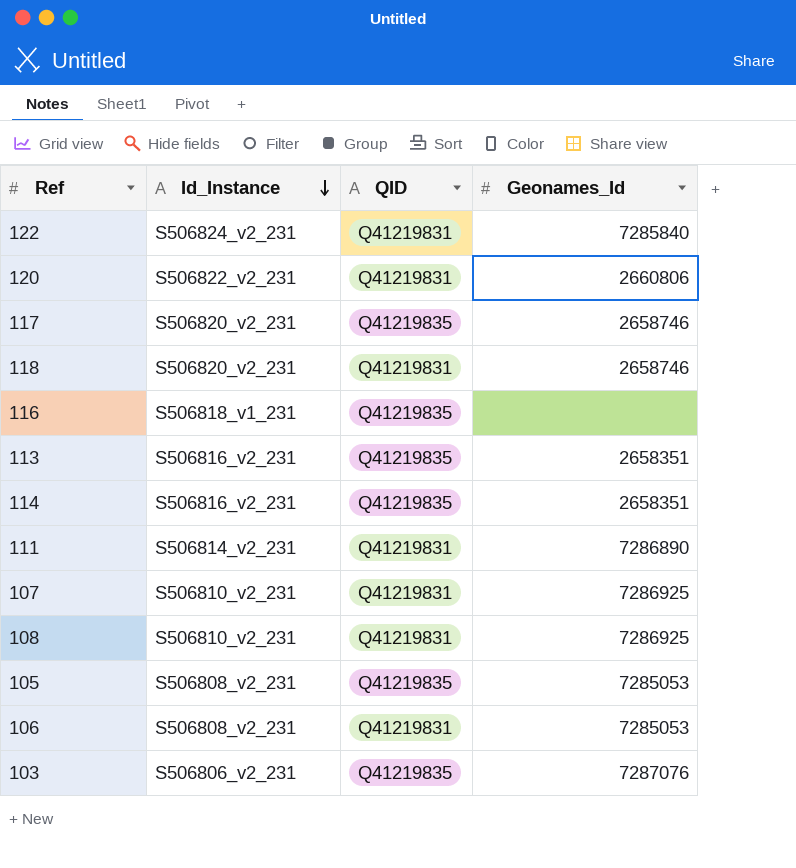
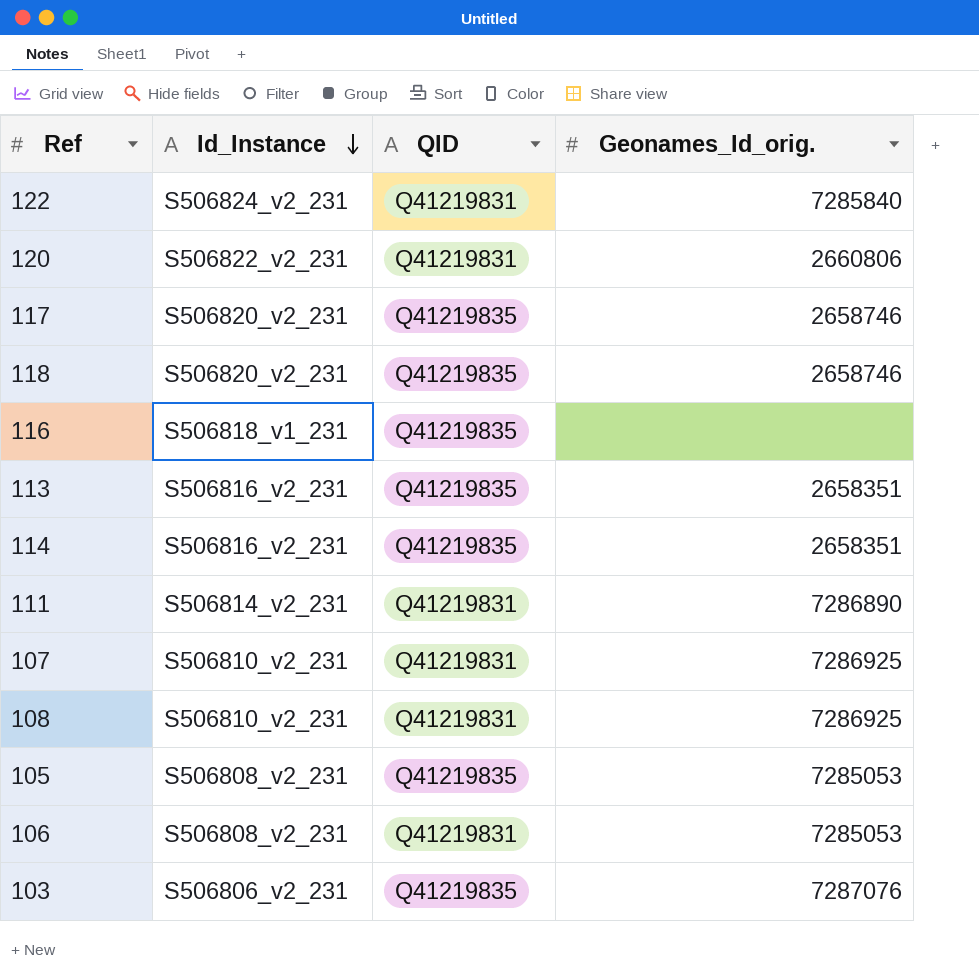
column name: Geonames_Id -> Geonames_Id_orig.
118 | QID: Q41219831 -> Q41219835

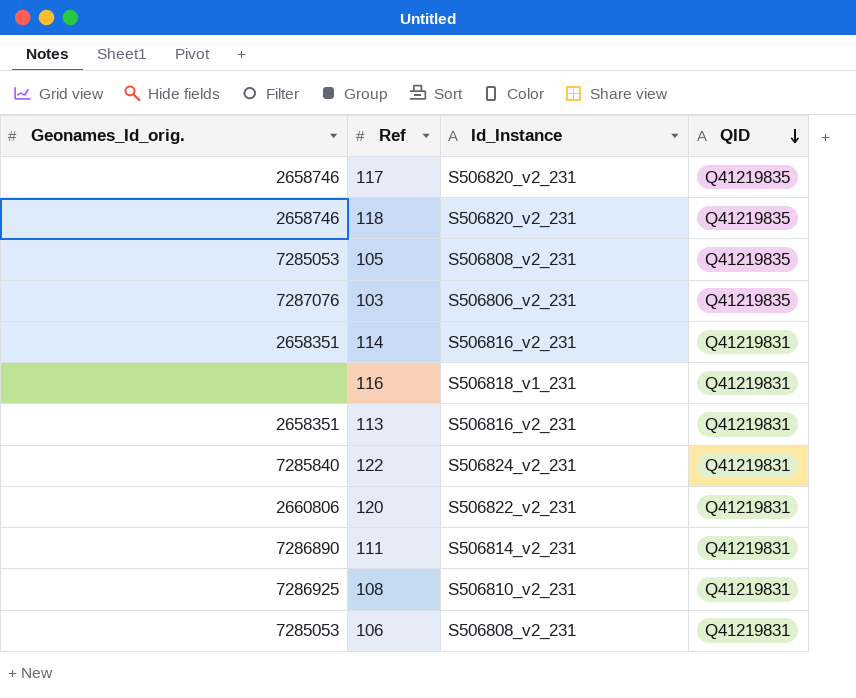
row order: Id_Instance descending -> QID descending
column Geonames_Id_orig. | position: 4 -> 1
row 107: S506810_v2_231 | Q41219831 | 7286925 -> none
114 | QID: Q41219835 -> Q41219831
116 | QID: Q41219835 -> Q41219831
113 | QID: Q41219835 -> Q41219831

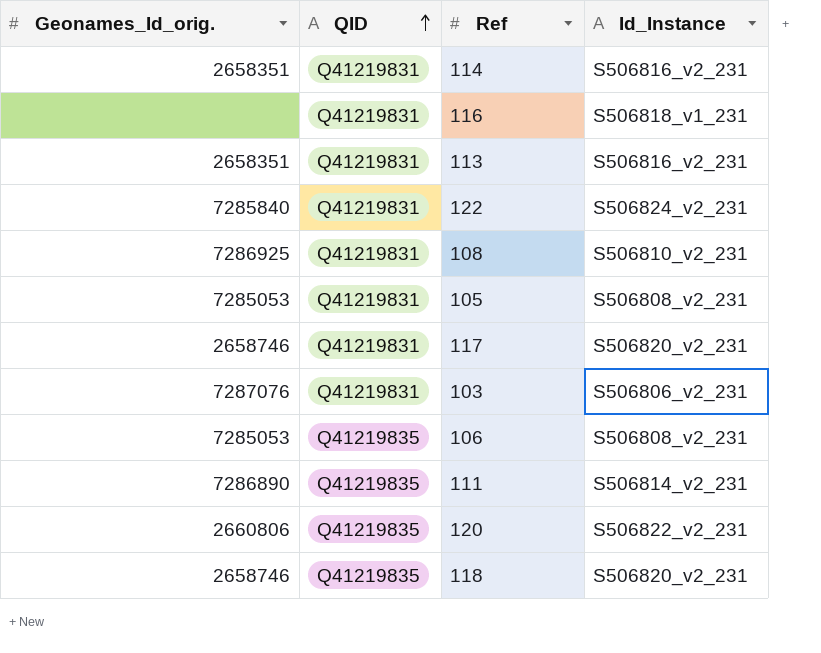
row order: QID descending -> QID ascending
column QID | position: 4 -> 2
105 | QID: Q41219835 -> Q41219831
117 | QID: Q41219835 -> Q41219831
103 | QID: Q41219835 -> Q41219831
106 | QID: Q41219831 -> Q41219835
111 | QID: Q41219831 -> Q41219835
120 | QID: Q41219831 -> Q41219835

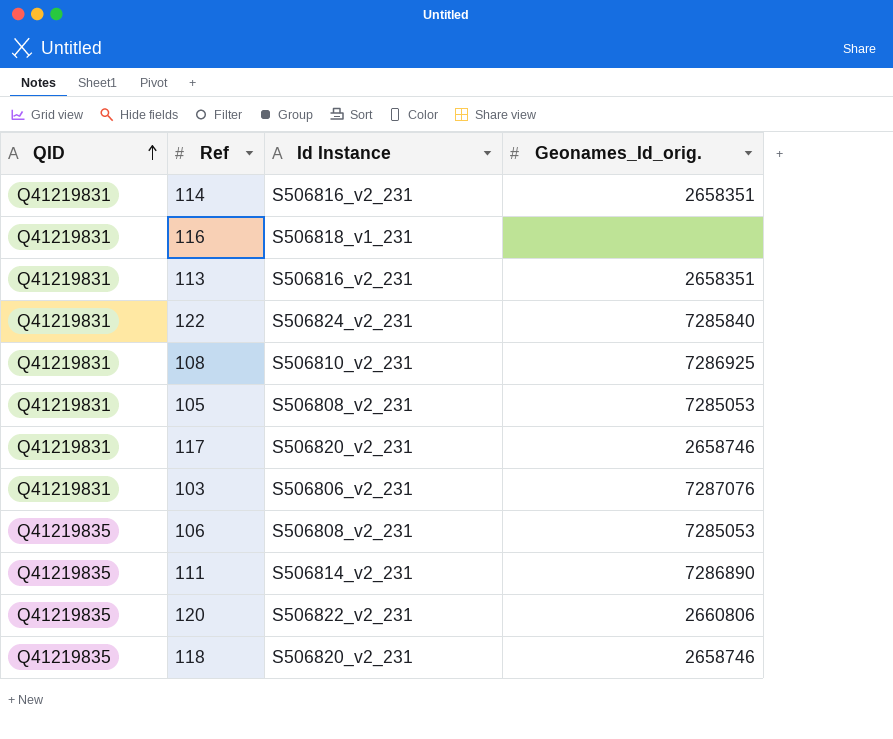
column name: Id_Instance -> Id Instance
column Geonames_Id_orig. | position: 1 -> 4

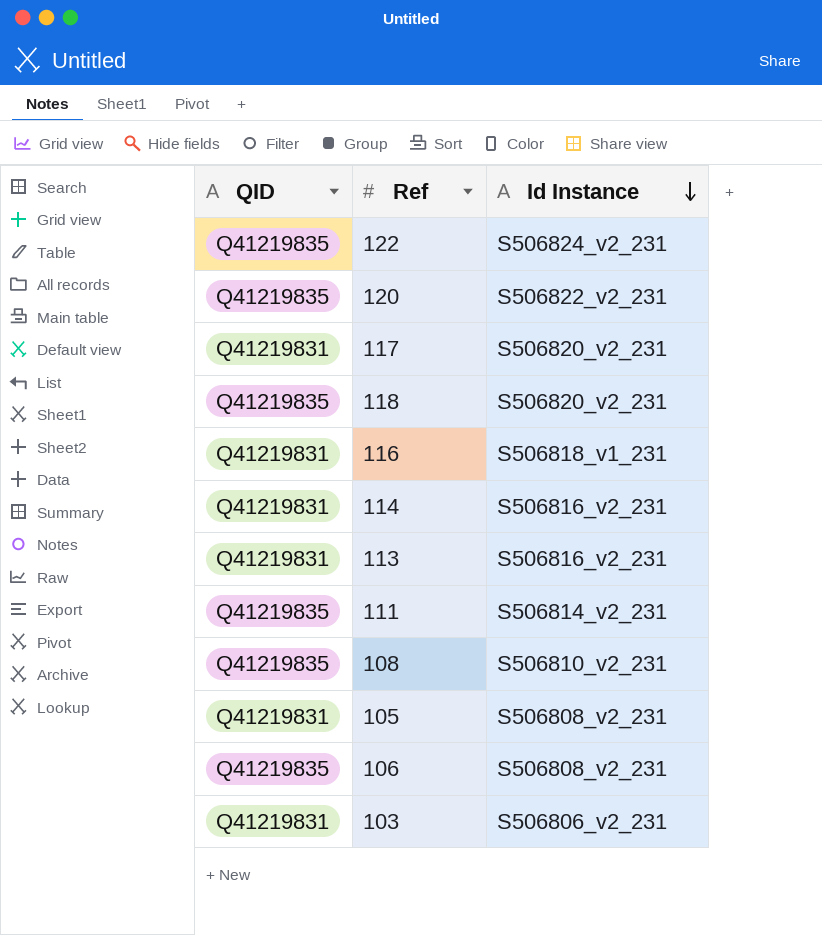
row order: QID ascending -> Id Instance descending
column Geonames_Id_orig. | position: 4 -> none
122 | QID: Q41219831 -> Q41219835
108 | QID: Q41219831 -> Q41219835

